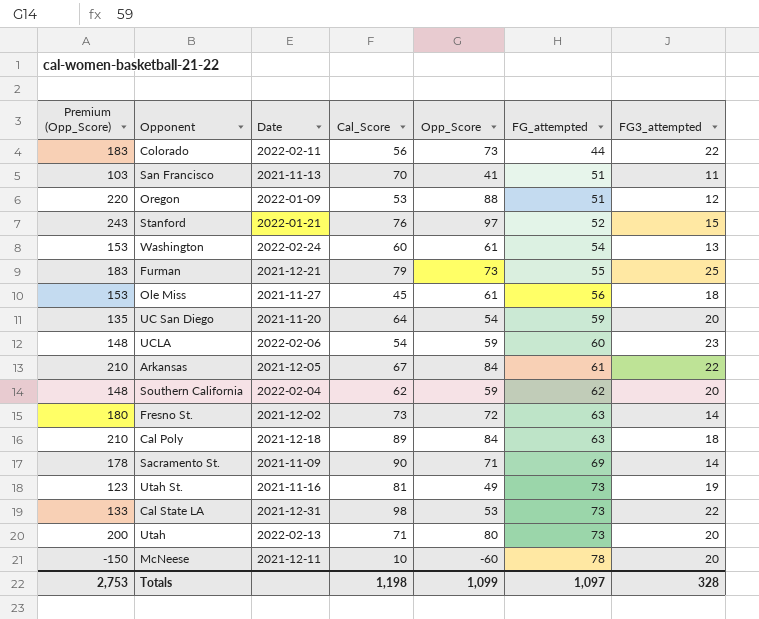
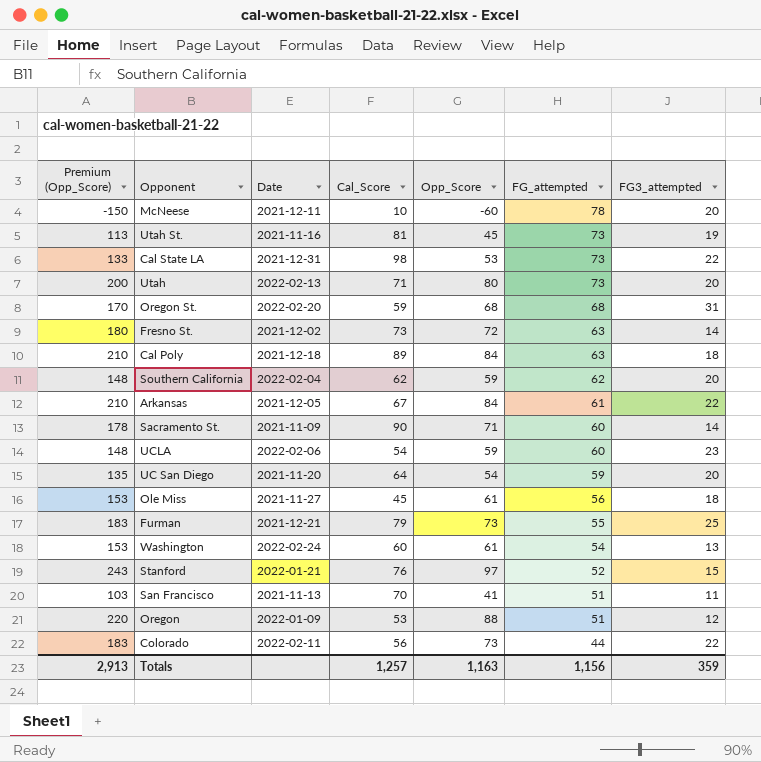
row order: FG_attempted ascending -> FG_attempted descending
Utah St. | Premium (Opp_Score): 123 -> 113
Utah St. | Opp_Score: 49 -> 45
row Oregon St.: none -> 170 | 2022-02-20 | 59 | 68 | 68 | 31
Sacramento St. | FG_attempted: 69 -> 60
Totals | Premium (Opp_Score): 2,753 -> 2,913
Totals | Cal_Score: 1,198 -> 1,257
Totals | Opp_Score: 1,099 -> 1,163
Totals | FG_attempted: 1,097 -> 1,156
Totals | FG3_attempted: 328 -> 359

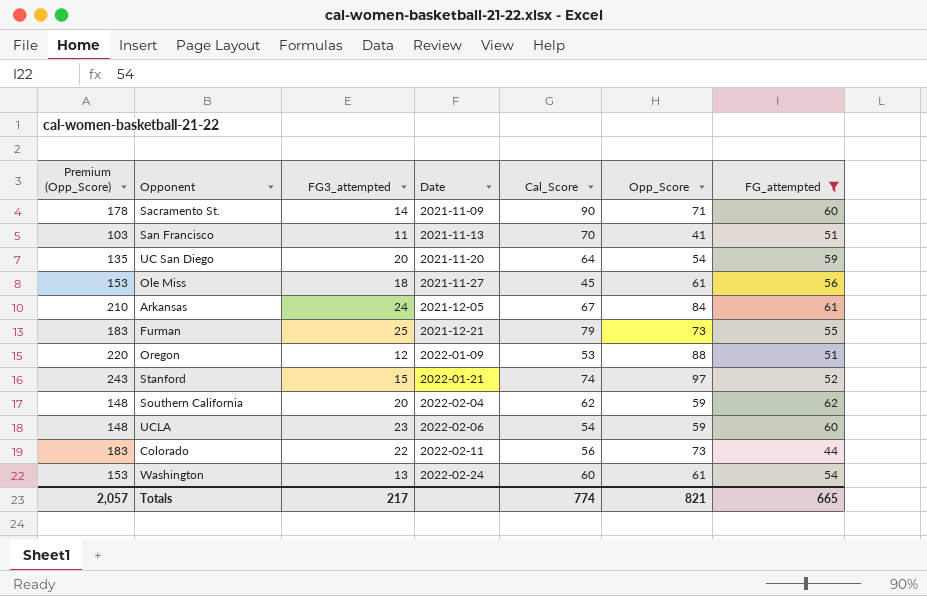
filter: none -> FG_attempted <= 62
row order: FG_attempted descending -> Date ascending
column FG3_attempted | position: 7 -> 3
Arkansas | FG3_attempted: 22 -> 24
Stanford | Cal_Score: 76 -> 74
Totals | Premium (Opp_Score): 2,913 -> 2,057
Totals | FG3_attempted: 359 -> 217
Totals | Cal_Score: 1,257 -> 774
Totals | Opp_Score: 1,163 -> 821
Totals | FG_attempted: 1,156 -> 665

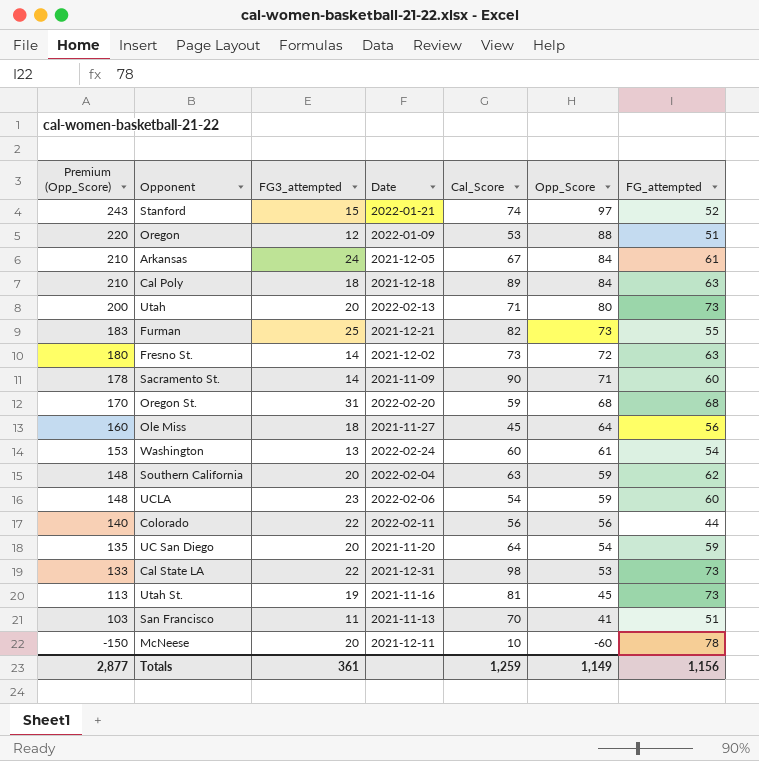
filter: FG_attempted <= 62 -> none
row order: Date ascending -> Premium (Opp_Score) descending
Furman | Cal_Score: 79 -> 82
Ole Miss | Premium (Opp_Score): 153 -> 160
Ole Miss | Opp_Score: 61 -> 64
Southern California | Cal_Score: 62 -> 63
Colorado | Premium (Opp_Score): 183 -> 140
Colorado | Opp_Score: 73 -> 56
Totals | Premium (Opp_Score): 2,057 -> 2,877
Totals | FG3_attempted: 217 -> 361
Totals | Cal_Score: 774 -> 1,259
Totals | Opp_Score: 821 -> 1,149
Totals | FG_attempted: 665 -> 1,156

